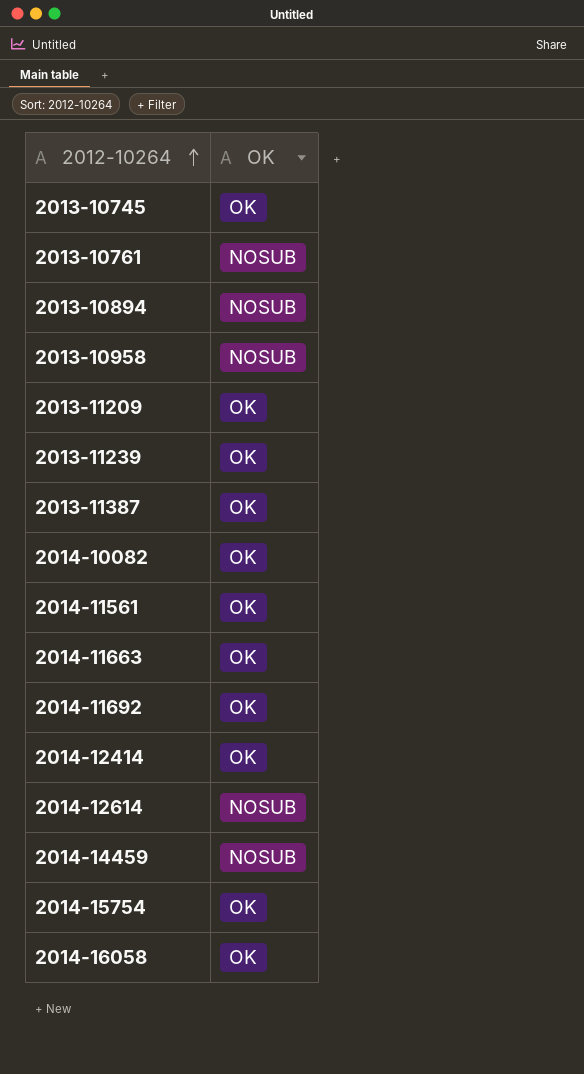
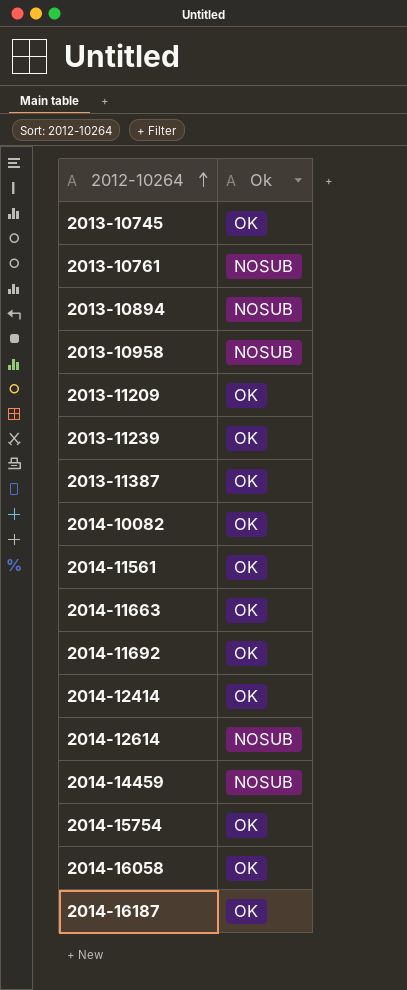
column name: OK -> Ok
row 2014-16187: none -> OK

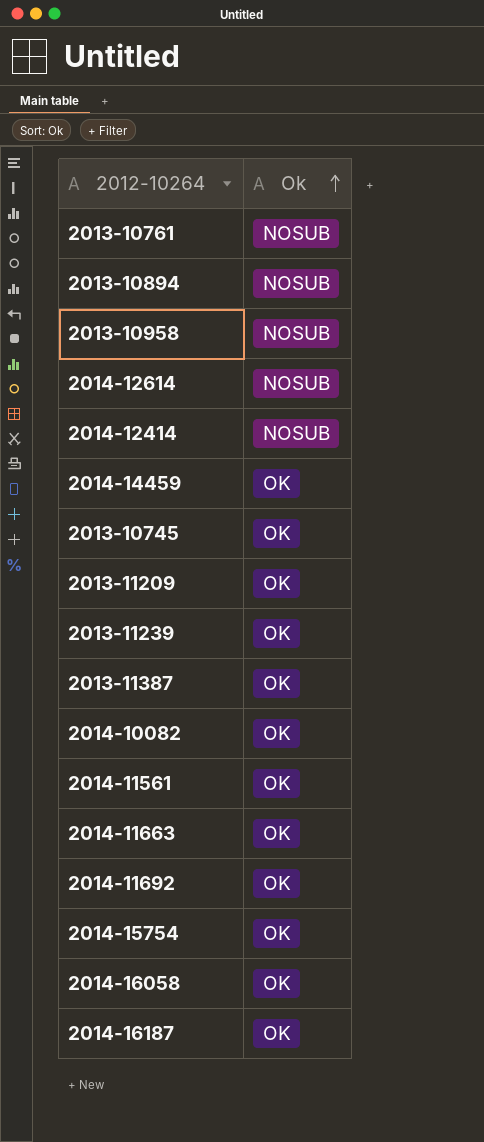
row order: 2012-10264 ascending -> Ok ascending
2014-12414 | Ok: OK -> NOSUB
2014-14459 | Ok: NOSUB -> OK

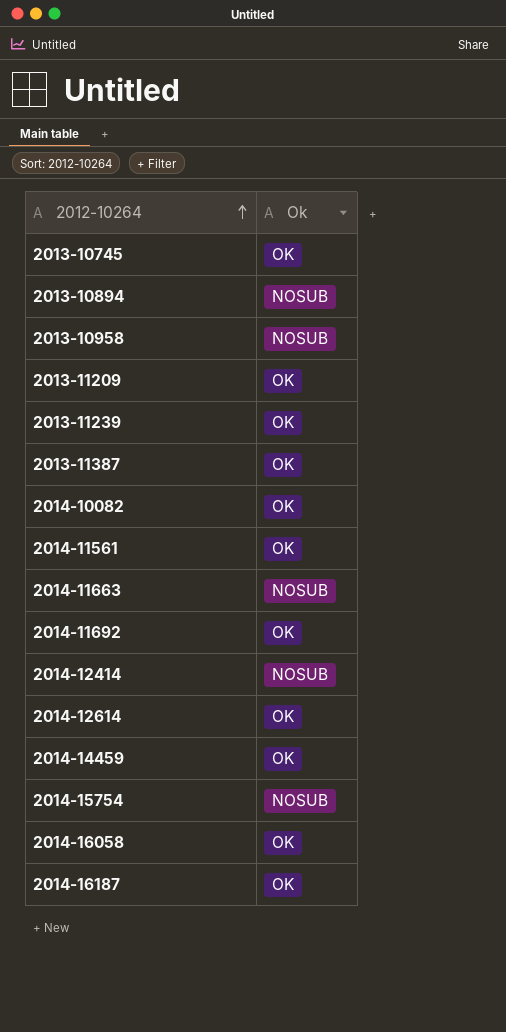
row order: Ok ascending -> 2012-10264 ascending
row 2013-10761: NOSUB -> none
2014-11663 | Ok: OK -> NOSUB
2014-12614 | Ok: NOSUB -> OK
2014-15754 | Ok: OK -> NOSUB

